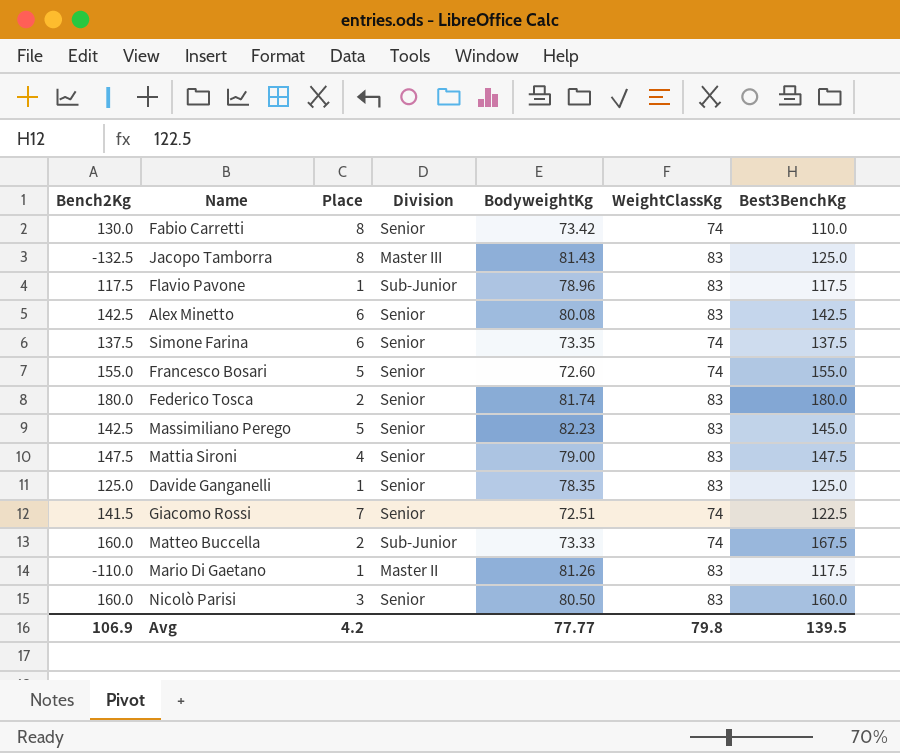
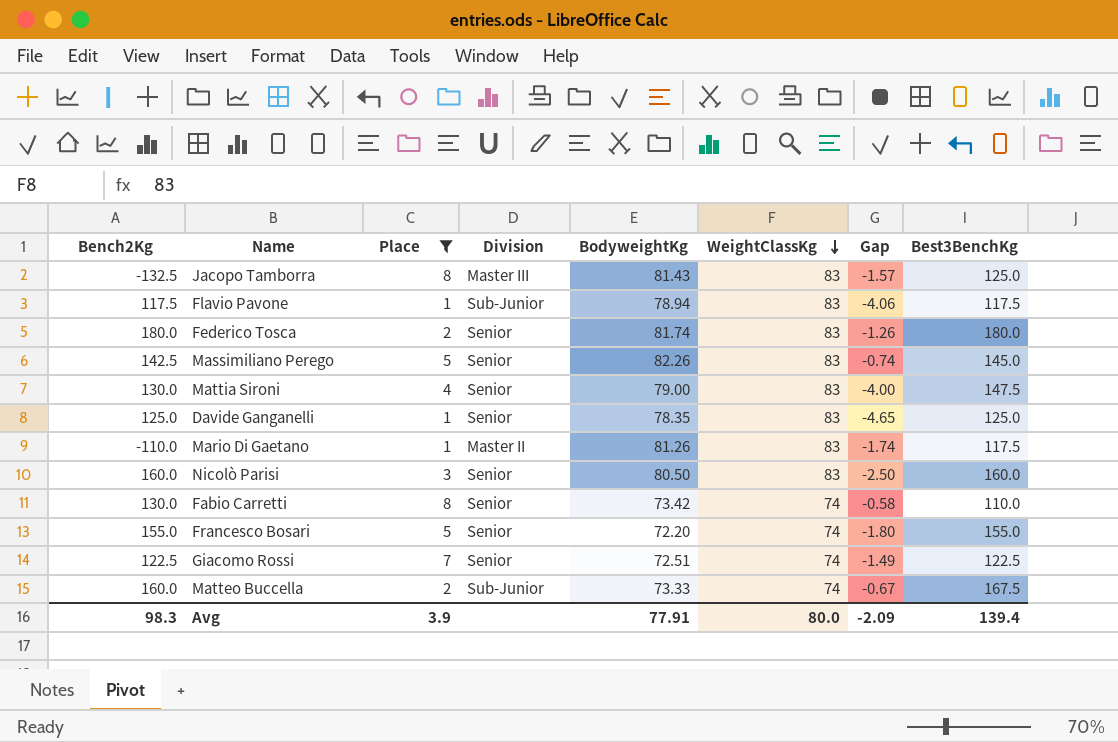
filter: none -> Place != 6
row order: none -> WeightClassKg descending
column Gap | formula: none -> [BodyweightKg] - [WeightClassKg]
Flavio Pavone | BodyweightKg: 78.96 -> 78.94
Massimiliano Perego | BodyweightKg: 82.23 -> 82.26
Mattia Sironi | Bench2Kg: 147.5 -> 130.0
Francesco Bosari | BodyweightKg: 72.60 -> 72.20
Giacomo Rossi | Bench2Kg: 141.5 -> 122.5
Avg | Bench2Kg: 106.9 -> 98.3
Avg | Place: 4.2 -> 3.9
Avg | BodyweightKg: 77.77 -> 77.91
Avg | WeightClassKg: 79.8 -> 80.0
Avg | Best3BenchKg: 139.5 -> 139.4

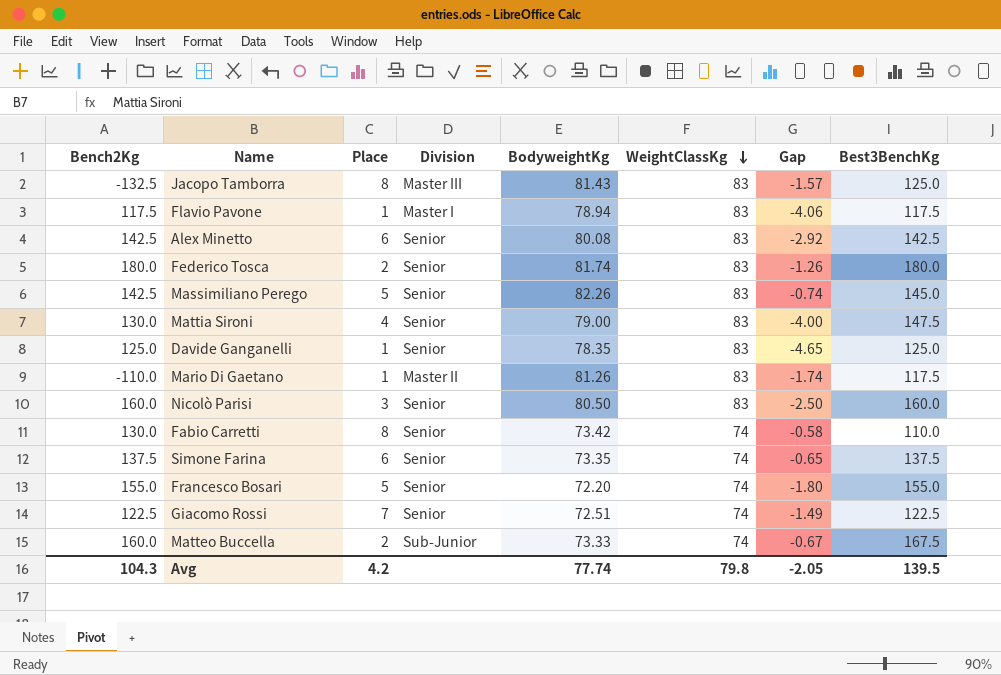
filter: Place != 6 -> none
Flavio Pavone | Division: Sub-Junior -> Master I
Avg | Bench2Kg: 98.3 -> 104.3
Avg | Place: 3.9 -> 4.2
Avg | BodyweightKg: 77.91 -> 77.74
Avg | WeightClassKg: 80.0 -> 79.8
Avg | Gap: -2.09 -> -2.05
Avg | Best3BenchKg: 139.4 -> 139.5

